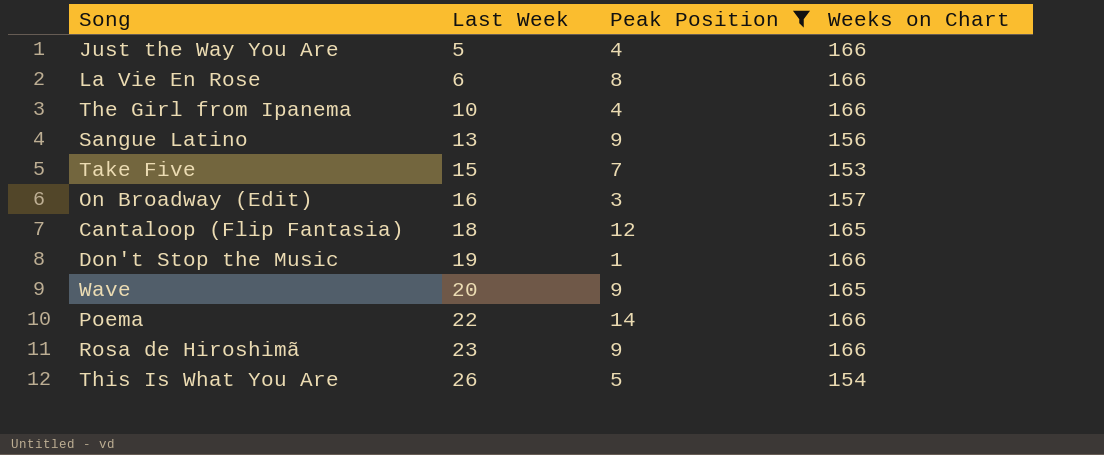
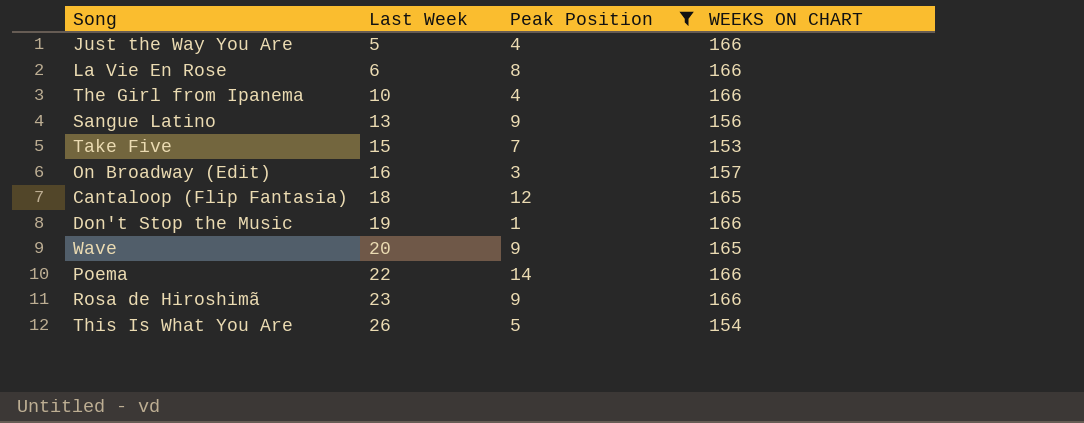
column name: Weeks on Chart -> WEEKS ON CHART

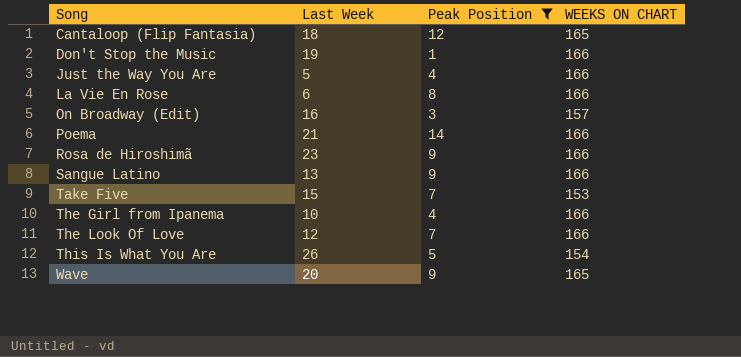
row order: Last Week ascending -> Song ascending
Poema | Last Week: 22 -> 21
Sangue Latino | WEEKS ON CHART: 156 -> 166
row The Look Of Love: none -> 12 | 7 | 166

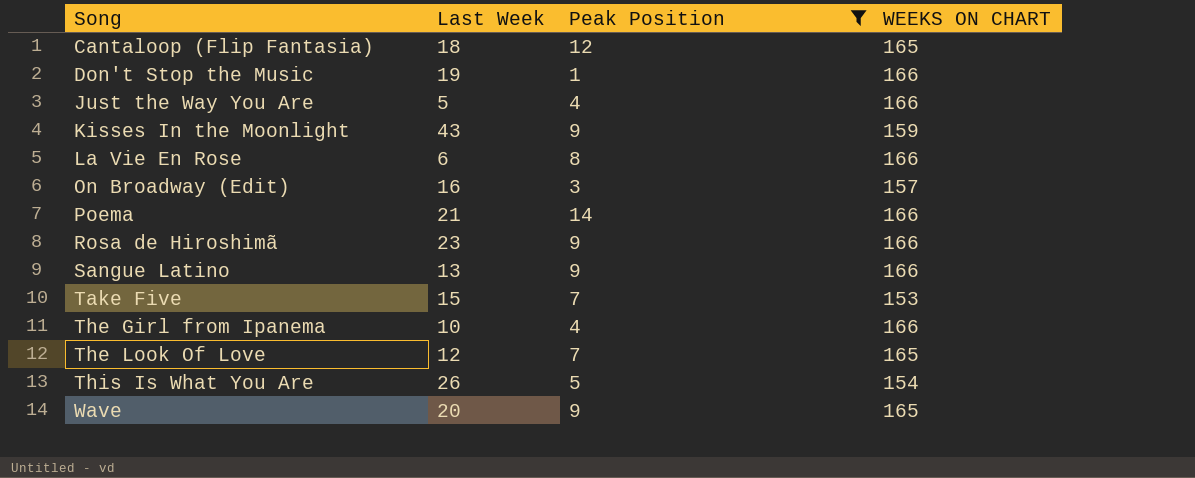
row Kisses In the Moonlight: none -> 43 | 9 | 159
The Look Of Love | WEEKS ON CHART: 166 -> 165

